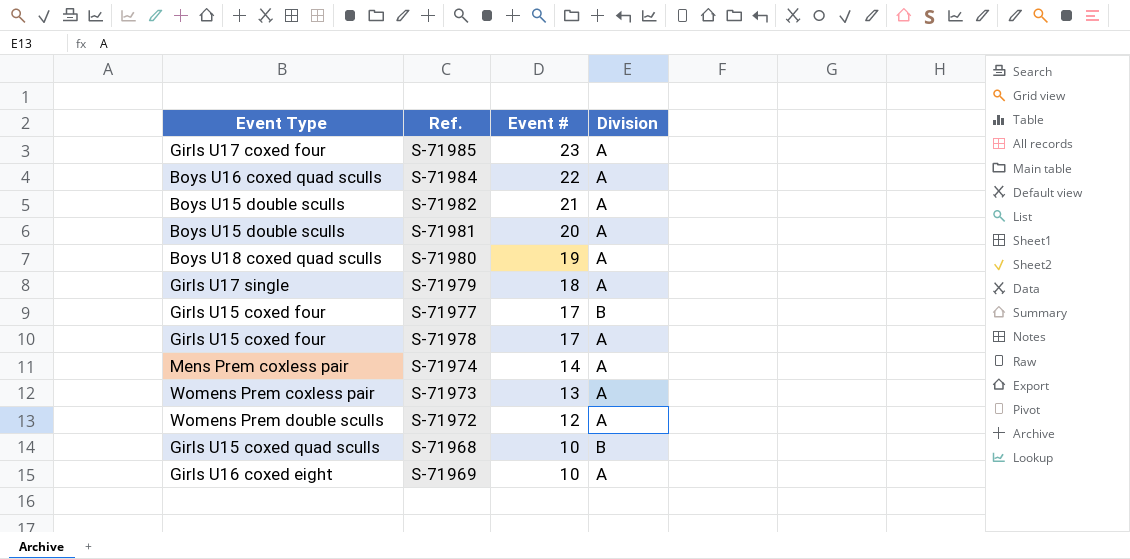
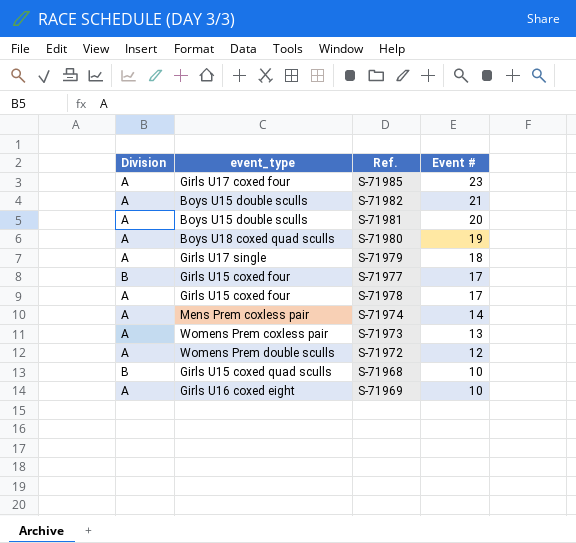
column Division | position: 4 -> 1
column name: Event Type -> event_type
row S-71984: Boys U16 coxed quad sculls | 22 | A -> none

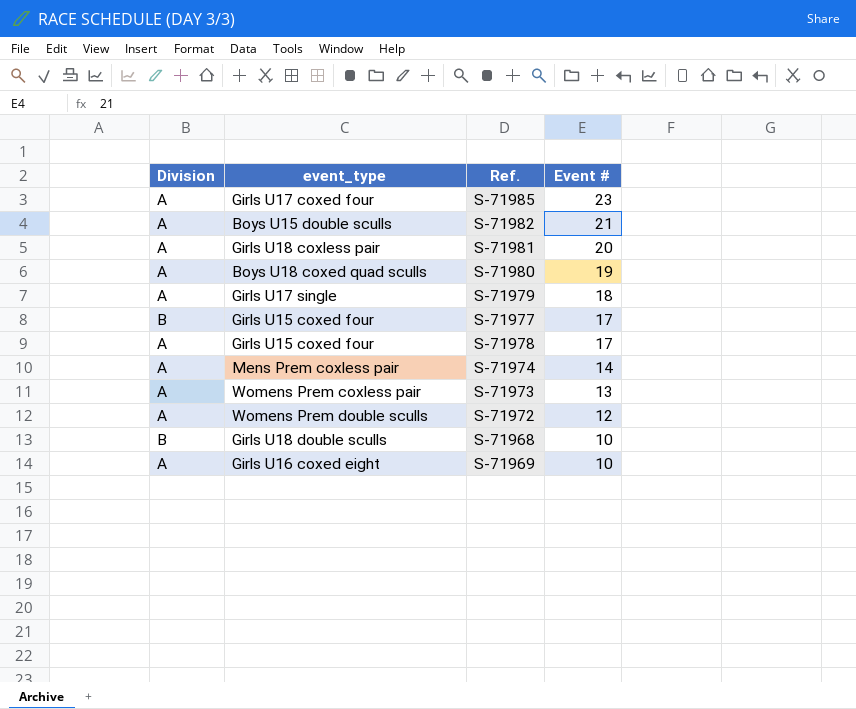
S-71981 | event_type: Boys U15 double sculls -> Girls U18 coxless pair
S-71968 | event_type: Girls U15 coxed quad sculls -> Girls U18 double sculls

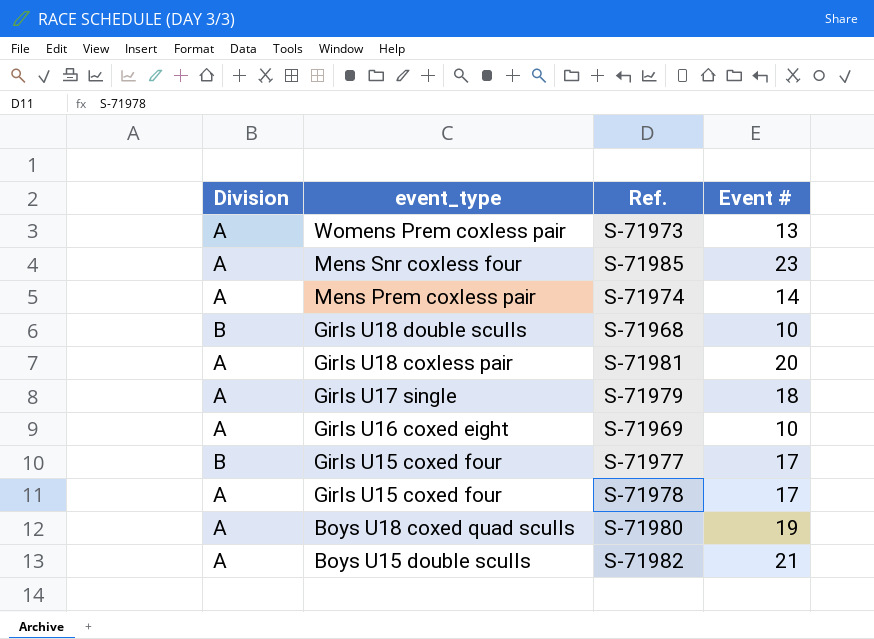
row order: Event # descending -> event_type descending
row S-71972: A | Womens Prem double sculls | 12 -> none
S-71985 | event_type: Girls U17 coxed four -> Mens Snr coxless four

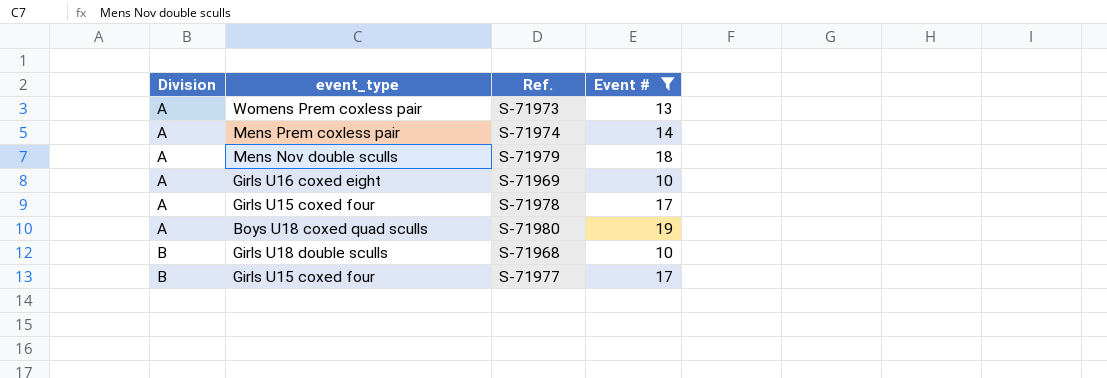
filter: none -> Event # <= 19
row order: event_type descending -> Division ascending
S-71979 | event_type: Girls U17 single -> Mens Nov double sculls

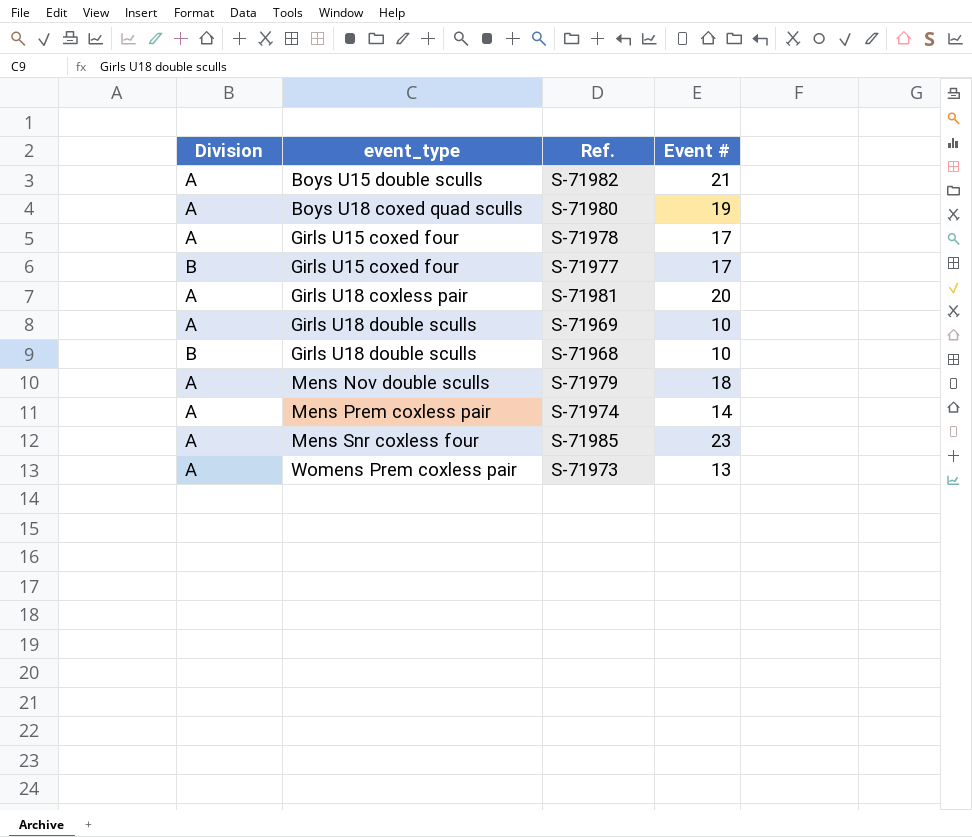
filter: Event # <= 19 -> none
row order: Division ascending -> event_type ascending
S-71969 | event_type: Girls U16 coxed eight -> Girls U18 double sculls

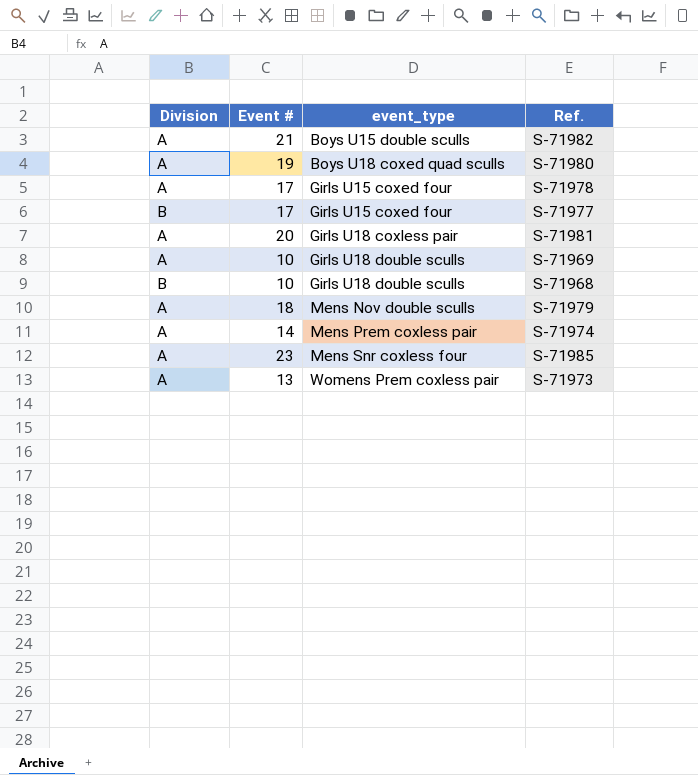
column Event # | position: 4 -> 2

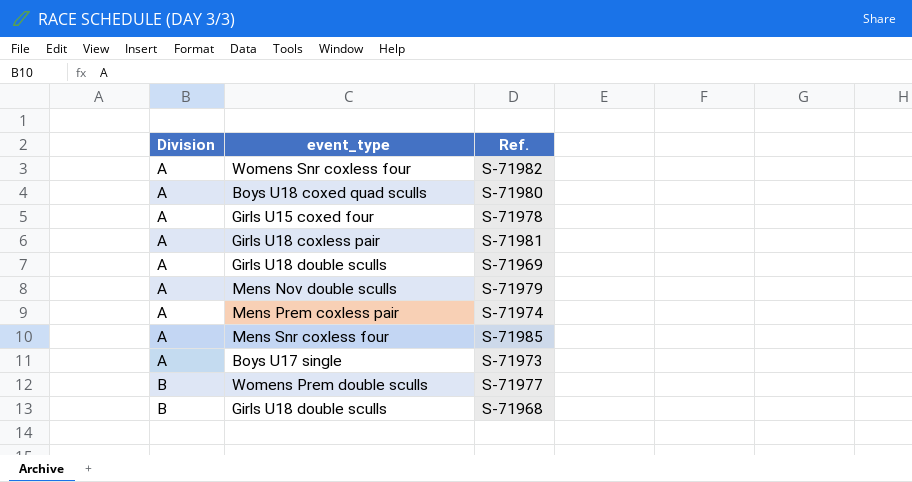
row order: event_type ascending -> Division ascending
column Event # | position: 2 -> none
S-71982 | event_type: Boys U15 double sculls -> Womens Snr coxless four
S-71973 | event_type: Womens Prem coxless pair -> Boys U17 single
S-71977 | event_type: Girls U15 coxed four -> Womens Prem double sculls

